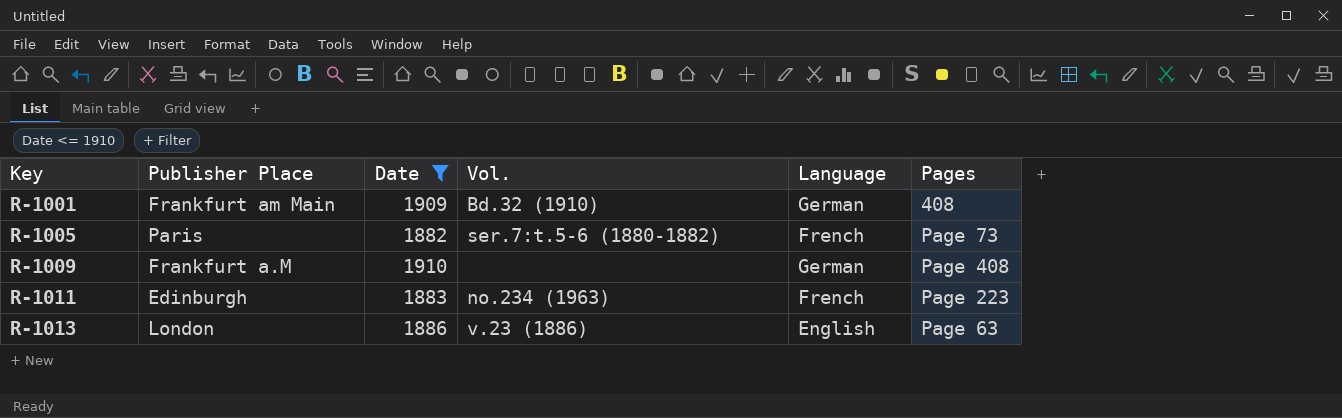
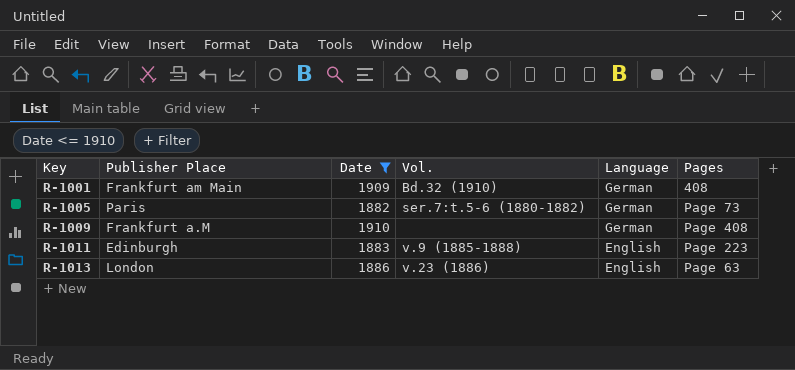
R-1005 | Language: French -> German
R-1011 | Vol.: no.234 (1963) -> v.9 (1885-1888)
R-1011 | Language: French -> English

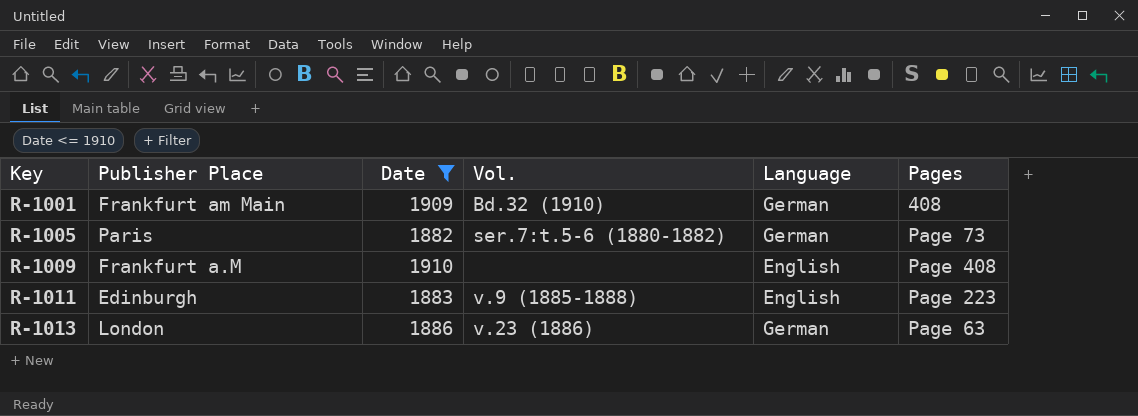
R-1009 | Language: German -> English
R-1013 | Language: English -> German

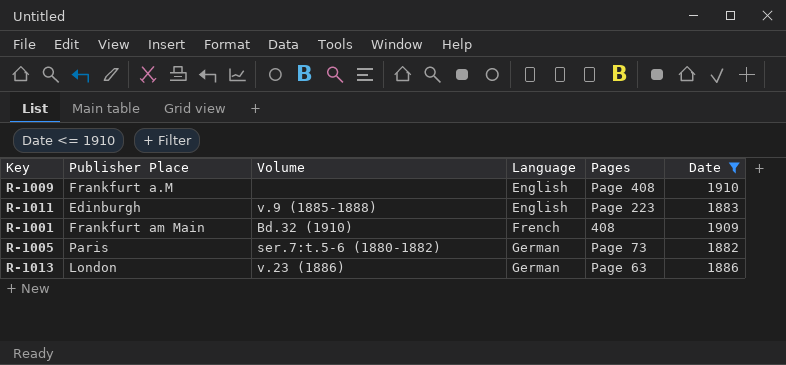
row order: Key ascending -> Language ascending
column name: Vol. -> Volume
column Date | position: 3 -> 6
R-1001 | Language: German -> French

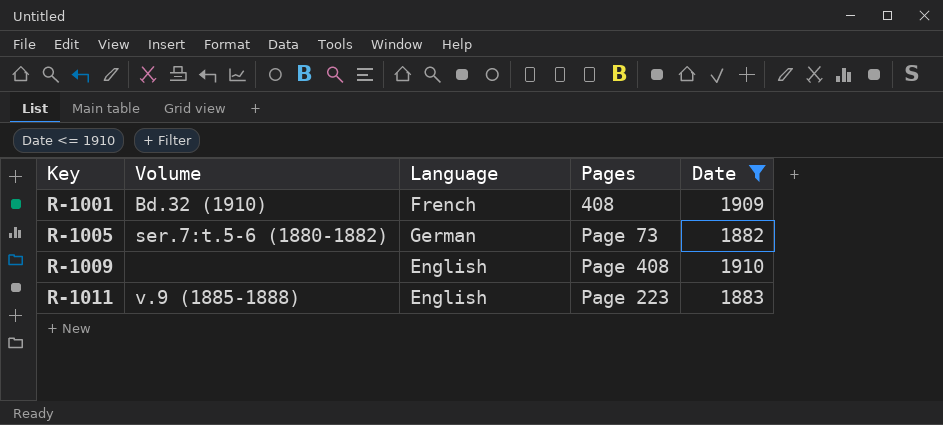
row order: Language ascending -> Key ascending
column Publisher Place | position: 2 -> none
row R-1013: London | v.23 (1886) | German | Page 63 | 1886 -> none

